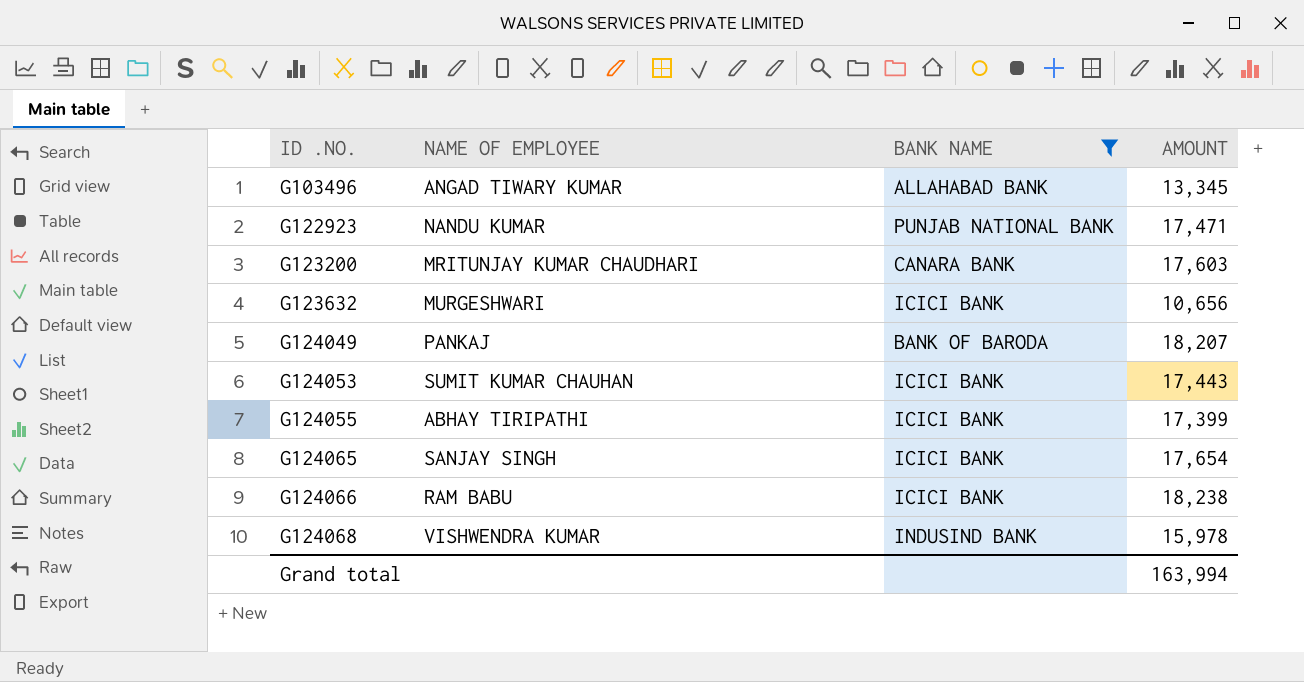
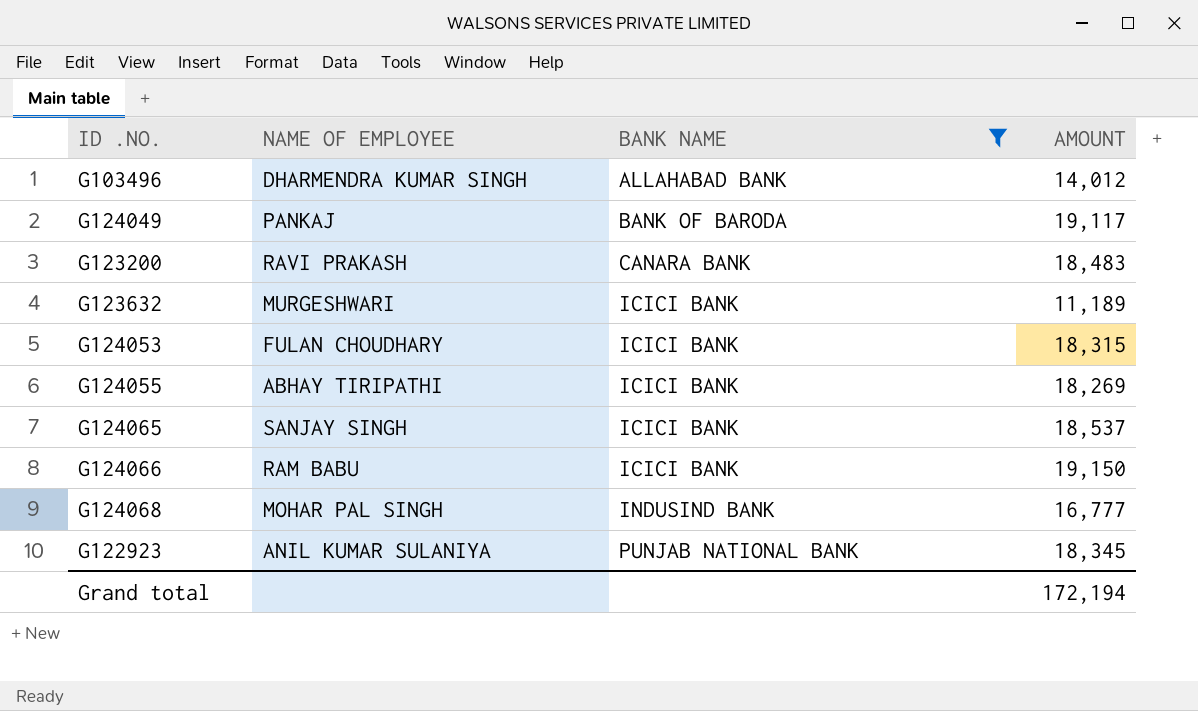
row order: ID .NO. ascending -> BANK NAME ascending
G103496 | NAME OF EMPLOYEE: ANGAD TIWARY KUMAR -> DHARMENDRA KUMAR SINGH
G103496 | AMOUNT: 13,345 -> 14,012
G124049 | AMOUNT: 18,207 -> 19,117
G123200 | NAME OF EMPLOYEE: MRITUNJAY KUMAR CHAUDHARI -> RAVI PRAKASH
G123200 | AMOUNT: 17,603 -> 18,483
G123632 | AMOUNT: 10,656 -> 11,189
G124053 | NAME OF EMPLOYEE: SUMIT KUMAR CHAUHAN -> FULAN CHOUDHARY
G124053 | AMOUNT: 17,443 -> 18,315
G124055 | AMOUNT: 17,399 -> 18,269
G124065 | AMOUNT: 17,654 -> 18,537
G124066 | AMOUNT: 18,238 -> 19,150
G124068 | NAME OF EMPLOYEE: VISHWENDRA KUMAR -> MOHAR PAL SINGH
G124068 | AMOUNT: 15,978 -> 16,777
G122923 | NAME OF EMPLOYEE: NANDU KUMAR -> ANIL KUMAR SULANIYA
G122923 | AMOUNT: 17,471 -> 18,345
Grand total | AMOUNT: 163,994 -> 172,194

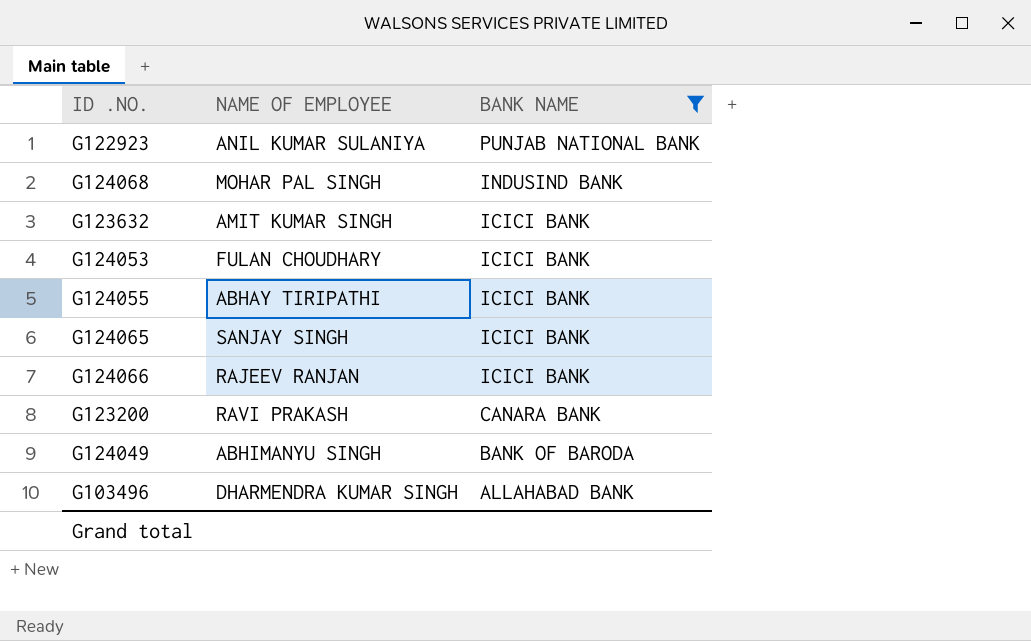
row order: BANK NAME ascending -> BANK NAME descending
column AMOUNT | position: 4 -> none
G123632 | NAME OF EMPLOYEE: MURGESHWARI -> AMIT KUMAR SINGH
G124066 | NAME OF EMPLOYEE: RAM BABU -> RAJEEV RANJAN
G124049 | NAME OF EMPLOYEE: PANKAJ -> ABHIMANYU SINGH

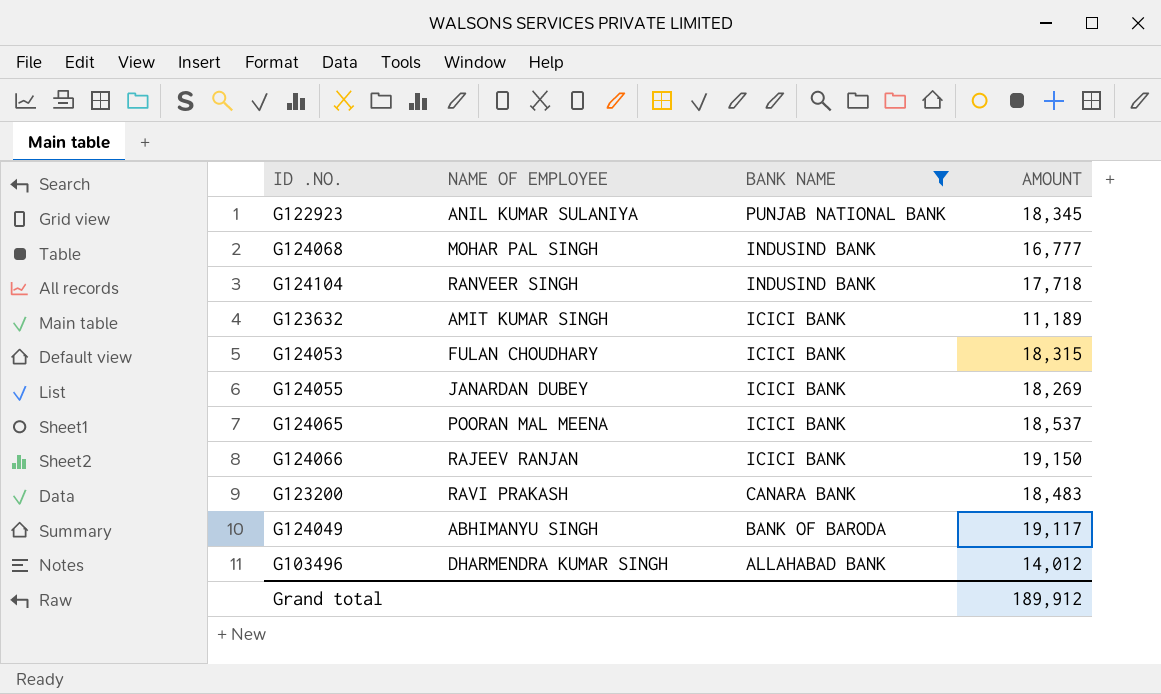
column AMOUNT | position: none -> 4
row G124104: none -> RANVEER SINGH | INDUSIND BANK | 17,718
G124055 | NAME OF EMPLOYEE: ABHAY TIRIPATHI -> JANARDAN DUBEY
G124065 | NAME OF EMPLOYEE: SANJAY SINGH -> POORAN MAL MEENA

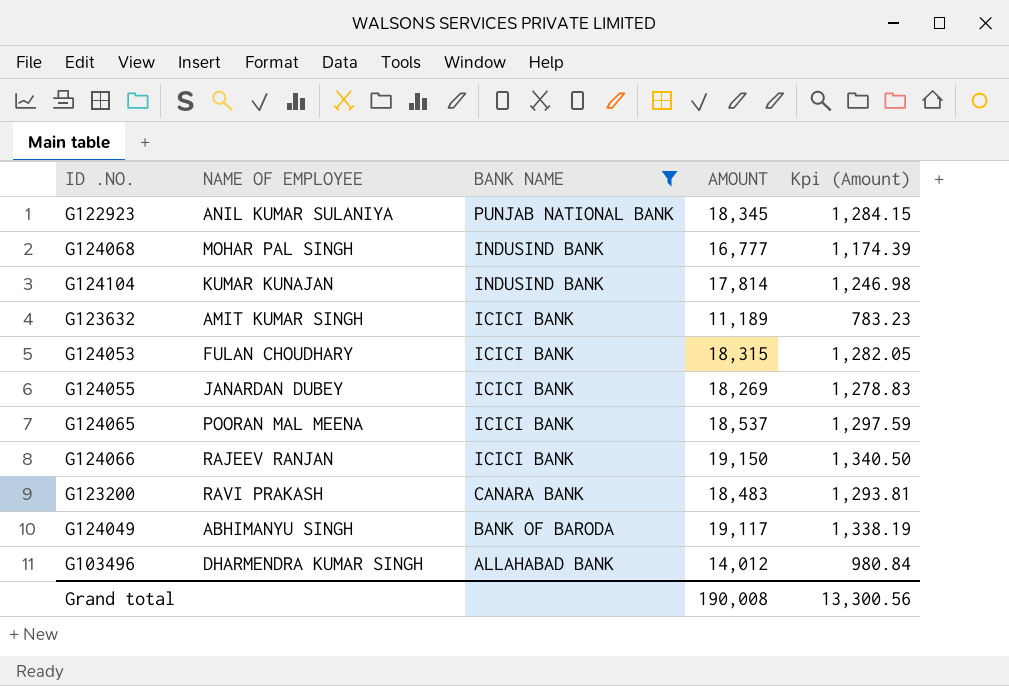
column Kpi (Amount) | formula: none -> [AMOUNT] * 0.07
G124104 | NAME OF EMPLOYEE: RANVEER SINGH -> KUMAR KUNAJAN
G124104 | AMOUNT: 17,718 -> 17,814
Grand total | AMOUNT: 189,912 -> 190,008

